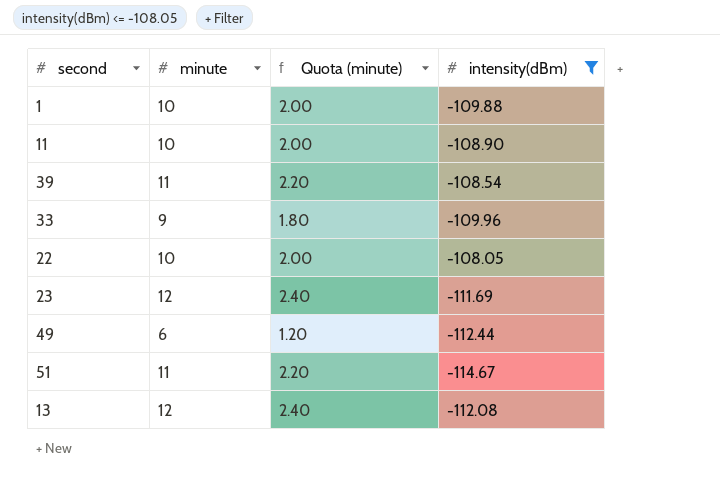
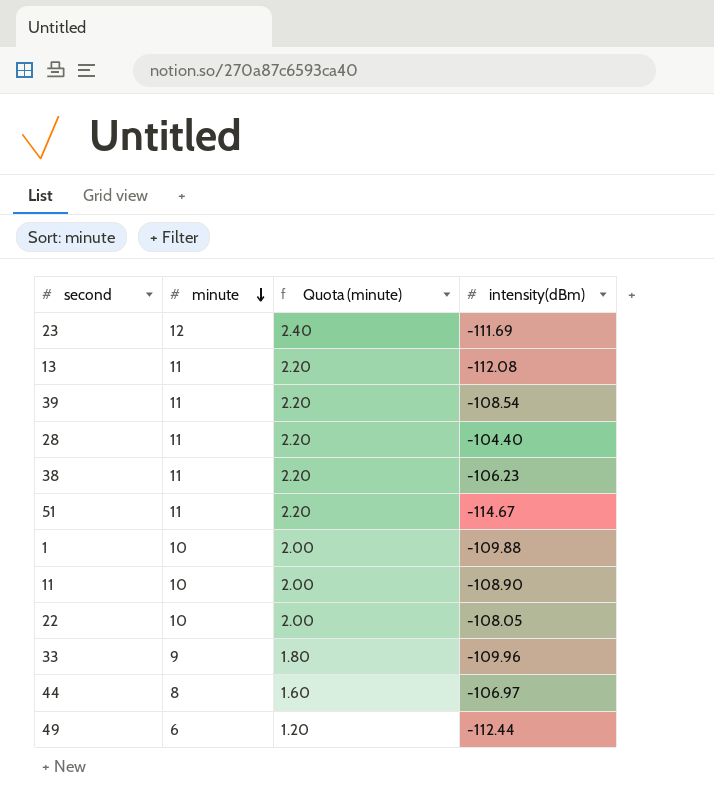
filter: intensity(dBm) <= -108.05 -> none
row order: none -> minute descending
13 | minute: 12 -> 11
13 | Quota (minute): 2.40 -> 2.20

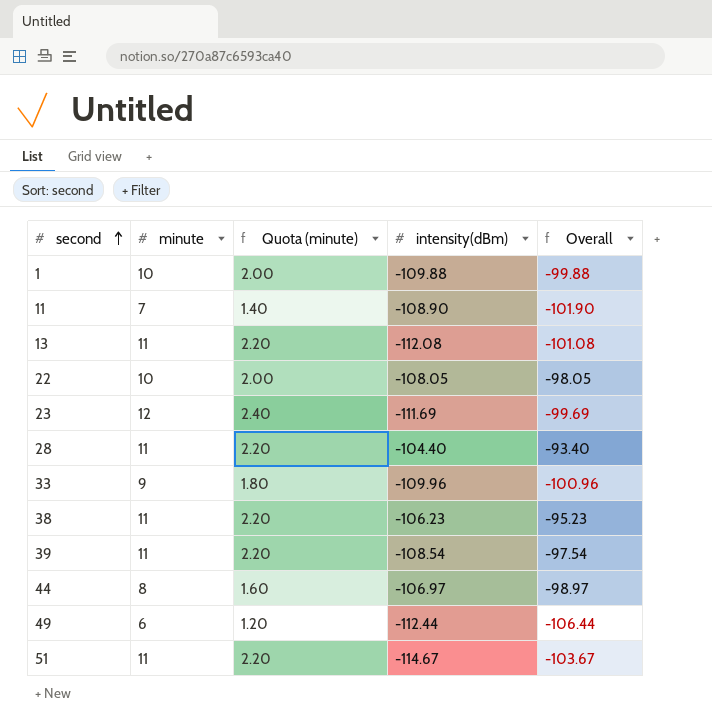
row order: minute descending -> second ascending
column Overall | formula: none -> [minute] + [intensity(dBm)]
11 | minute: 10 -> 7
11 | Quota (minute): 2.00 -> 1.40

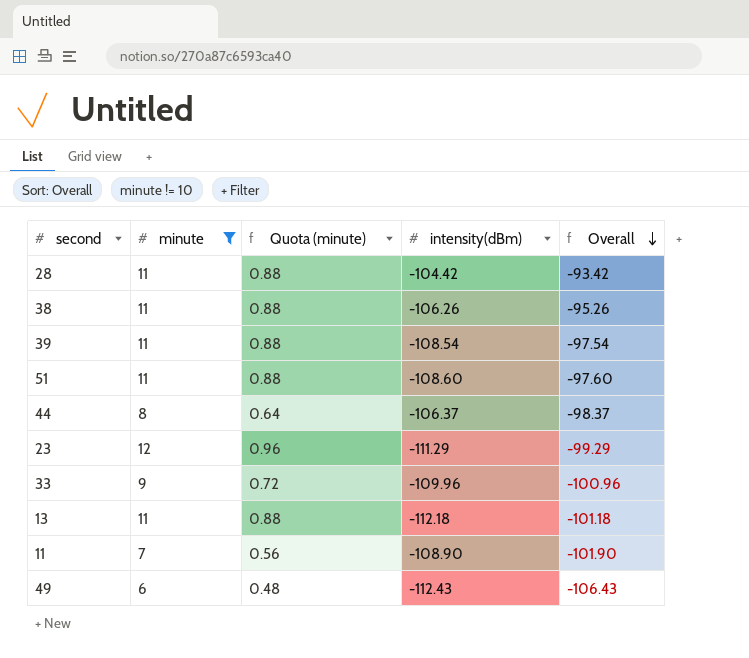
filter: none -> minute != 10
row order: second ascending -> Overall descending
column Quota (minute) | formula: [minute] * 0.2 -> [minute] * 0.08
28 | intensity(dBm): -104.40 -> -104.42
28 | Overall: -93.40 -> -93.42
38 | intensity(dBm): -106.23 -> -106.26
38 | Overall: -95.23 -> -95.26
51 | intensity(dBm): -114.67 -> -108.60
51 | Overall: -103.67 -> -97.60
44 | intensity(dBm): -106.97 -> -106.37
44 | Overall: -98.97 -> -98.37
23 | intensity(dBm): -111.69 -> -111.29
23 | Overall: -99.69 -> -99.29
13 | intensity(dBm): -112.08 -> -112.18
13 | Overall: -101.08 -> -101.18
49 | intensity(dBm): -112.44 -> -112.43
49 | Overall: -106.44 -> -106.43

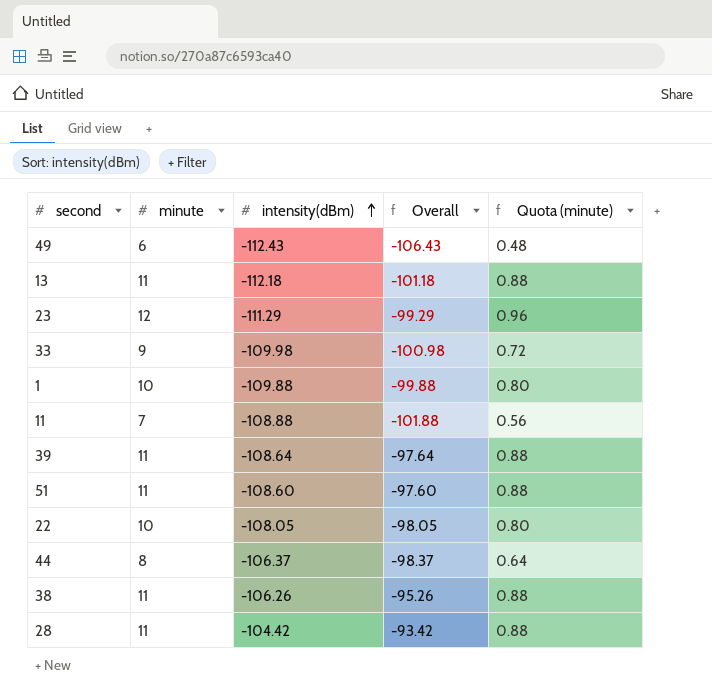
filter: minute != 10 -> none
row order: Overall descending -> intensity(dBm) ascending
column Quota (minute) | position: 3 -> 5
33 | intensity(dBm): -109.96 -> -109.98
33 | Overall: -100.96 -> -100.98
11 | intensity(dBm): -108.90 -> -108.88
11 | Overall: -101.90 -> -101.88
39 | intensity(dBm): -108.54 -> -108.64
39 | Overall: -97.54 -> -97.64

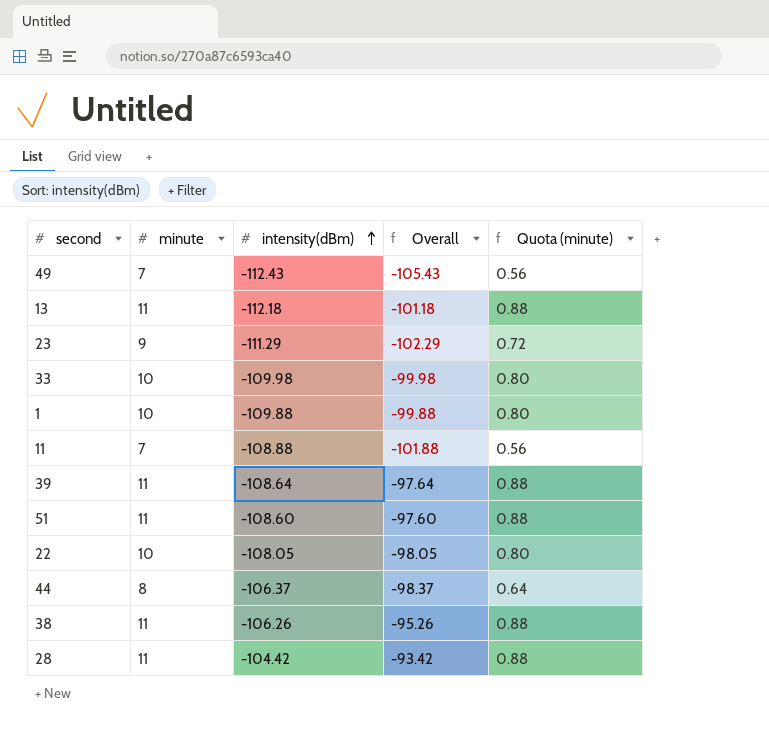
49 | minute: 6 -> 7
49 | Overall: -106.43 -> -105.43
49 | Quota (minute): 0.48 -> 0.56
23 | minute: 12 -> 9
23 | Overall: -99.29 -> -102.29
23 | Quota (minute): 0.96 -> 0.72
33 | minute: 9 -> 10
33 | Overall: -100.98 -> -99.98
33 | Quota (minute): 0.72 -> 0.80

